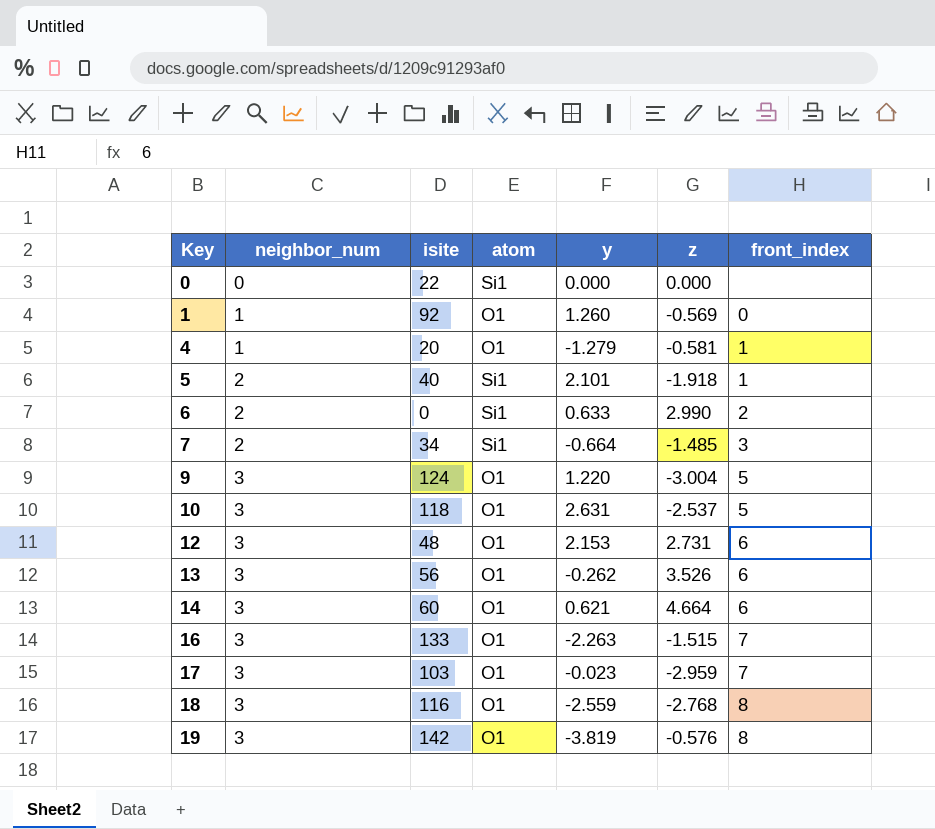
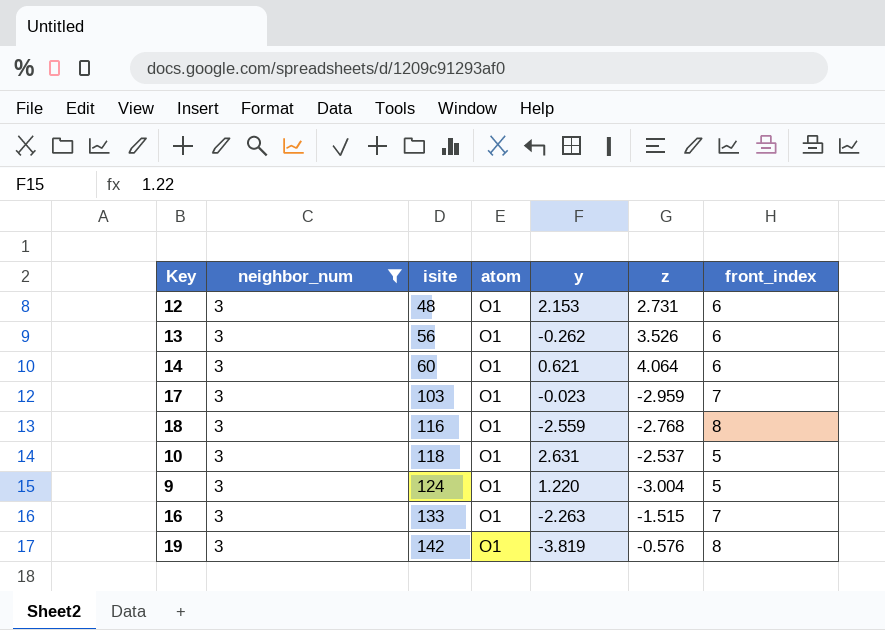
filter: none -> neighbor_num = 3
row order: Key ascending -> isite ascending
14 | z: 4.664 -> 4.064

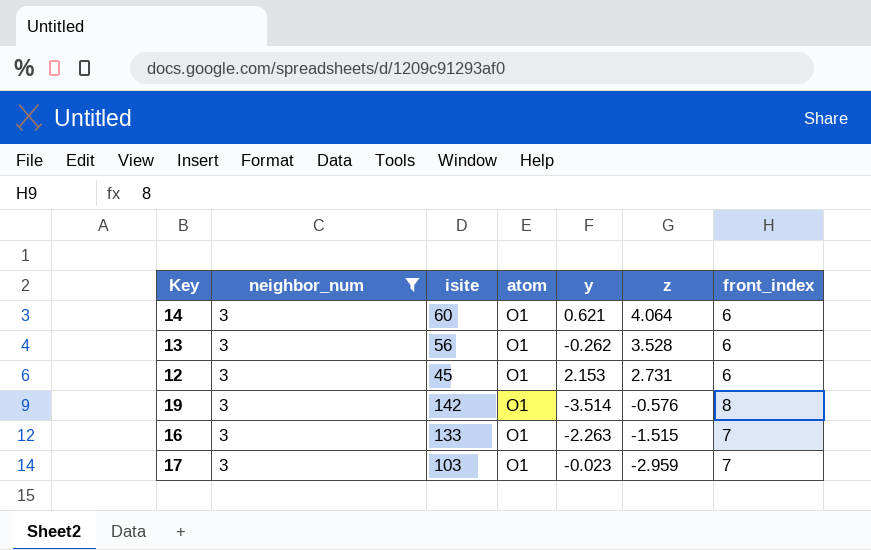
row order: isite ascending -> z descending
row 18: 3 | 116 | O1 | -2.559 | -2.768 | 8 -> none
row 10: 3 | 118 | O1 | 2.631 | -2.537 | 5 -> none
row 9: 3 | 124 | O1 | 1.220 | -3.004 | 5 -> none
13 | z: 3.526 -> 3.528
12 | isite: 48 -> 45
19 | y: -3.819 -> -3.514

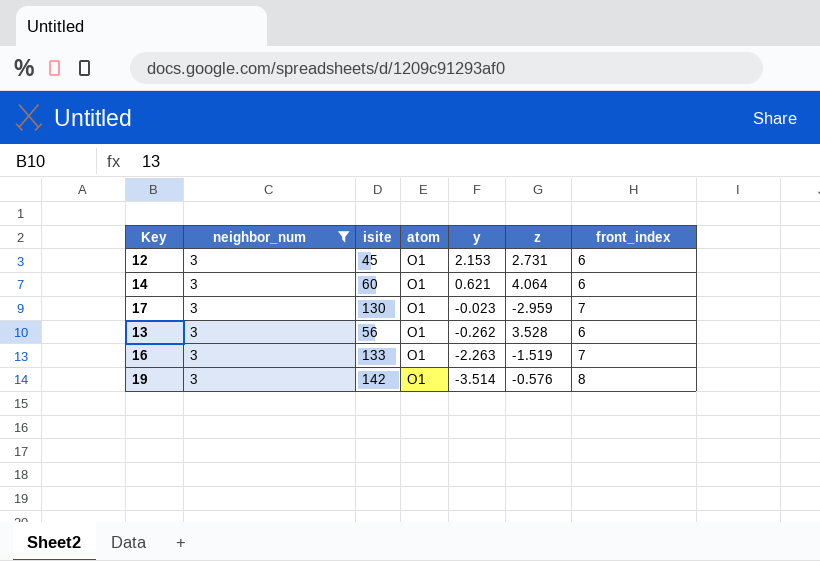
row order: z descending -> y descending
17 | isite: 103 -> 130
16 | z: -1.515 -> -1.519

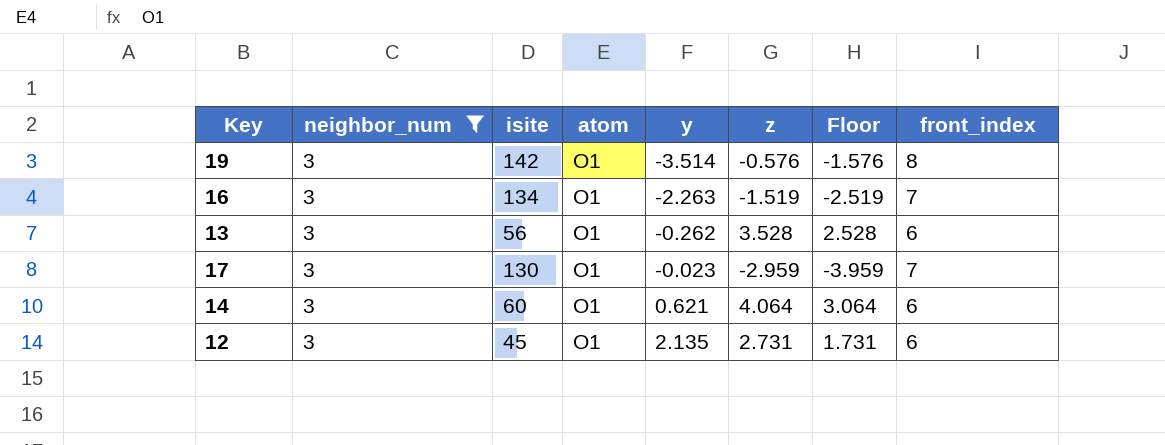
row order: y descending -> y ascending
column Floor | formula: none -> [z] - 1
16 | isite: 133 -> 134
12 | y: 2.153 -> 2.135

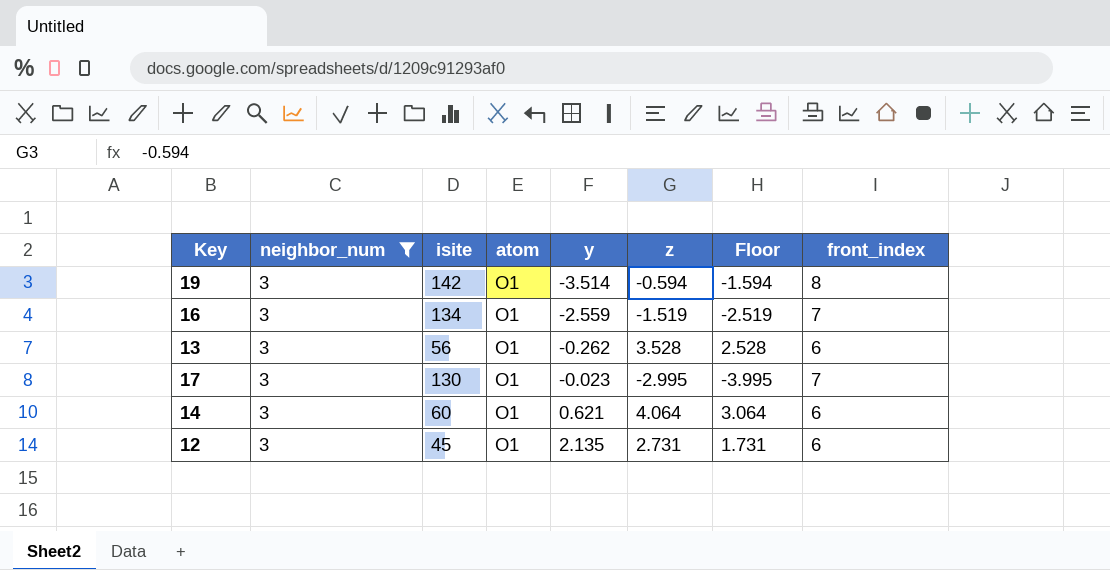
19 | z: -0.576 -> -0.594
19 | Floor: -1.576 -> -1.594
16 | y: -2.263 -> -2.559
17 | z: -2.959 -> -2.995
17 | Floor: -3.959 -> -3.995

